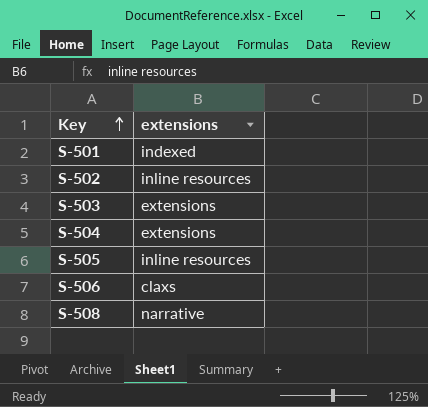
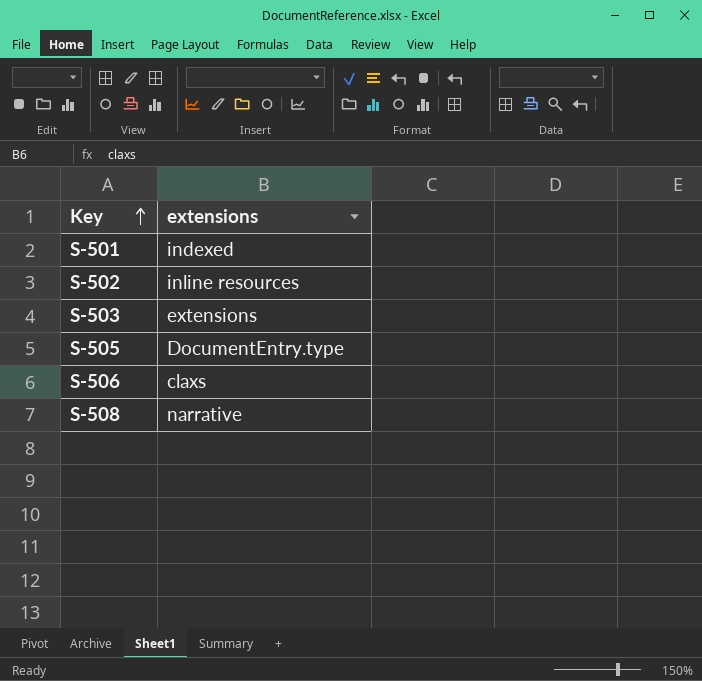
row S-504: extensions -> none
S-505 | extensions: inline resources -> DocumentEntry.type

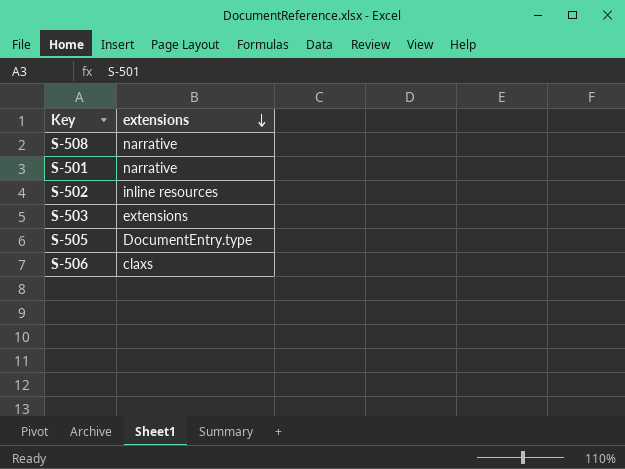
row order: Key ascending -> extensions descending
S-501 | extensions: indexed -> narrative

